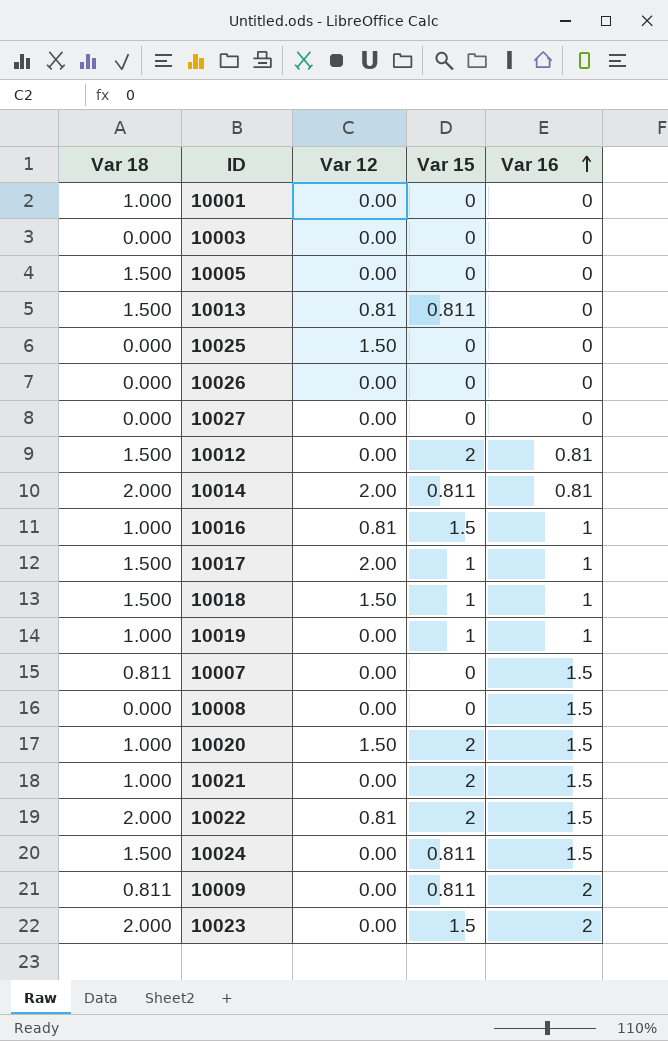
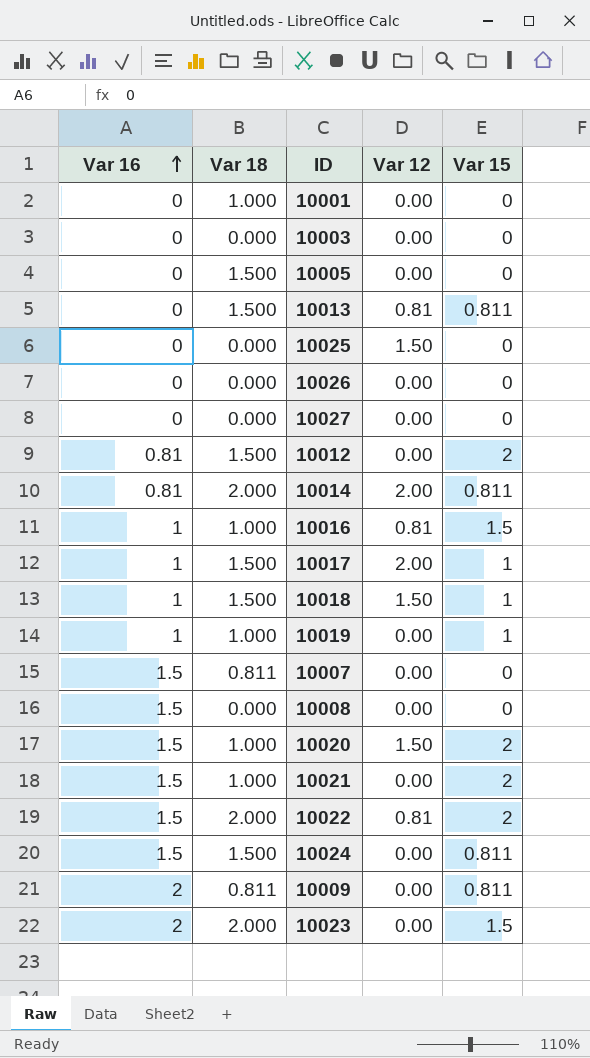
column Var 16 | position: 5 -> 1

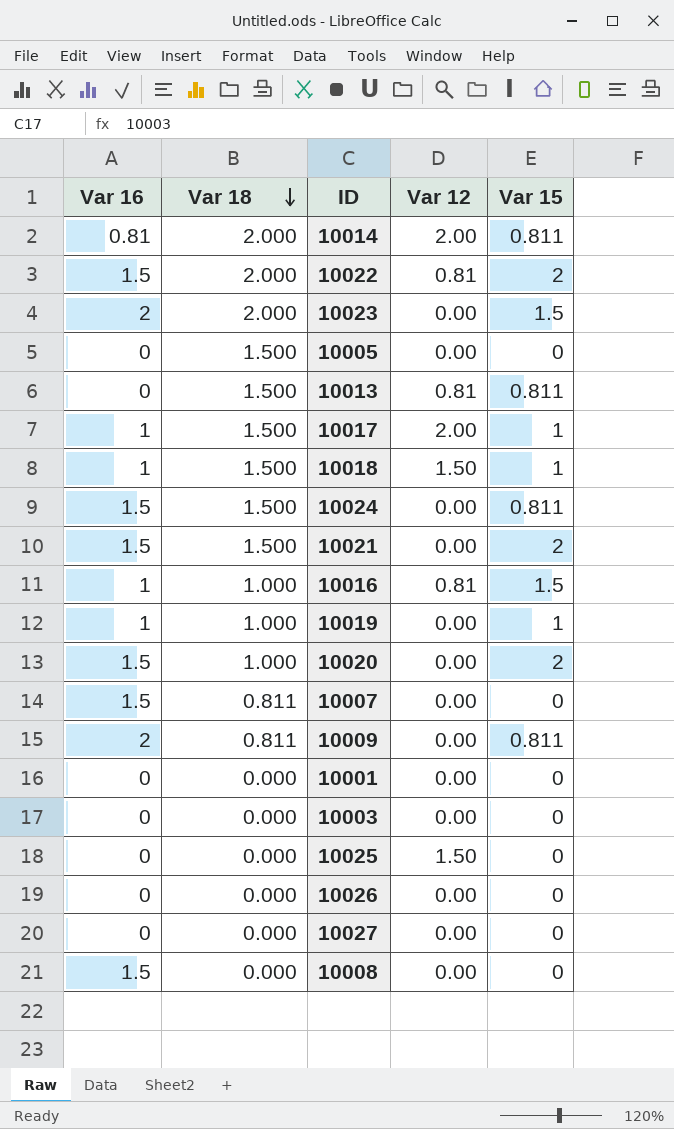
row order: Var 16 ascending -> Var 18 descending
row 10012: 0.81 | 1.500 | 0.00 | 2 -> none
10021 | Var 18: 1.000 -> 1.500
10020 | Var 12: 1.50 -> 0.00
10001 | Var 18: 1.000 -> 0.000

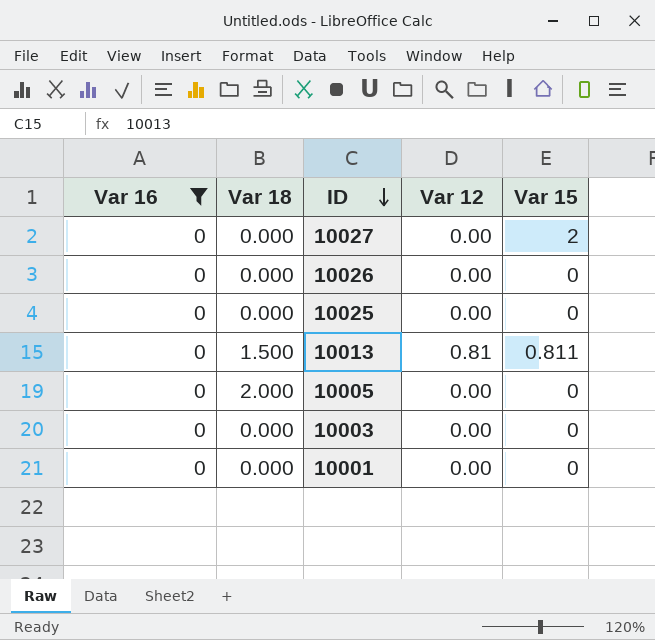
filter: none -> Var 16 = 0
row order: Var 18 descending -> ID descending
10027 | Var 15: 0 -> 2
10025 | Var 12: 1.50 -> 0.00
10005 | Var 18: 1.500 -> 2.000

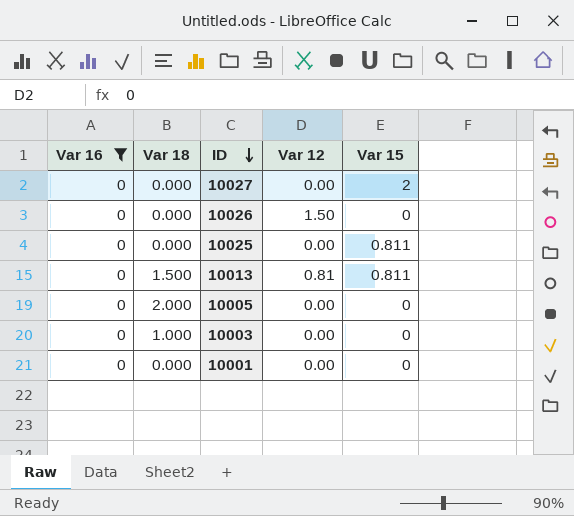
10026 | Var 12: 0.00 -> 1.50
10025 | Var 15: 0 -> 0.811
10003 | Var 18: 0.000 -> 1.000

